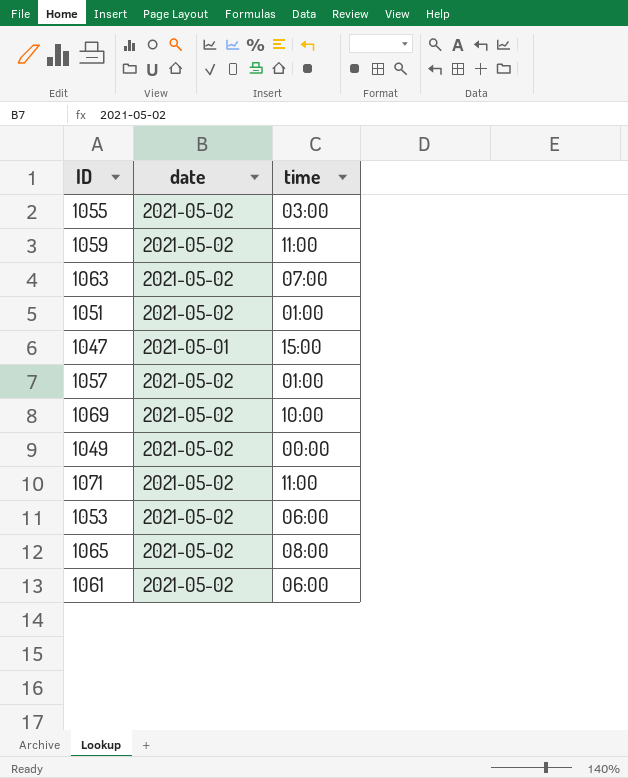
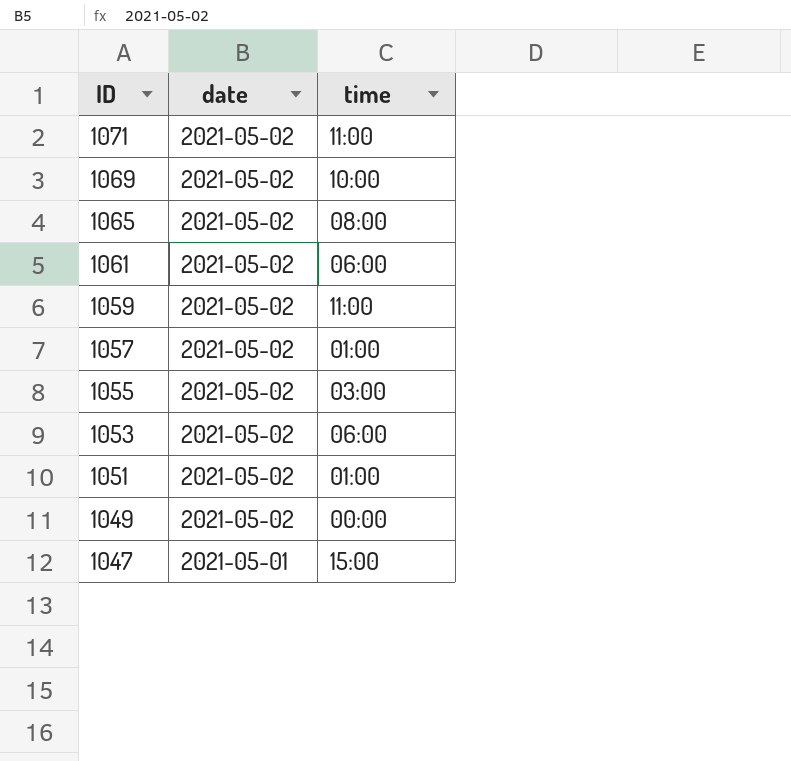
row order: none -> ID descending
row 1063: 2021-05-02 | 07:00 -> none

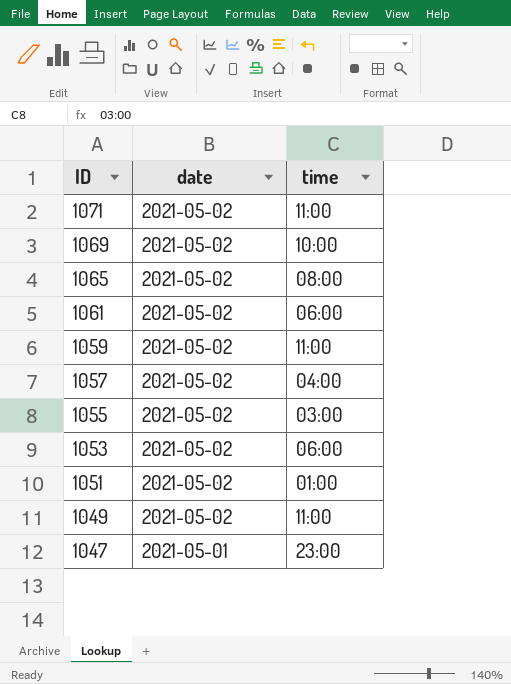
1057 | time: 01:00 -> 04:00
1049 | time: 00:00 -> 11:00
1047 | time: 15:00 -> 23:00

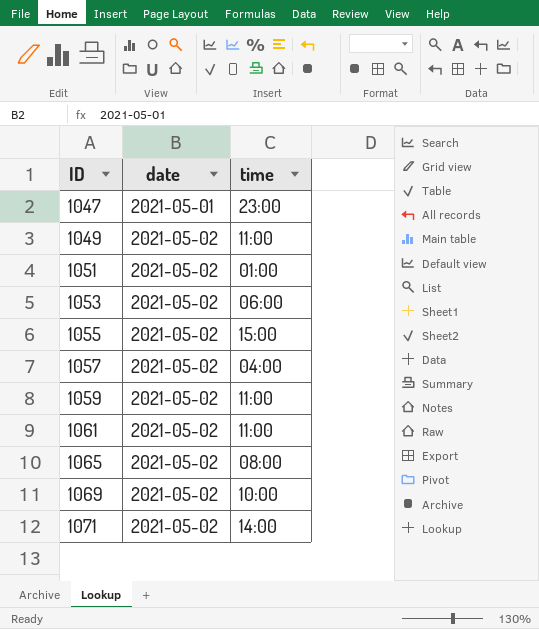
row order: ID descending -> ID ascending
1055 | time: 03:00 -> 15:00
1061 | time: 06:00 -> 11:00
1071 | time: 11:00 -> 14:00

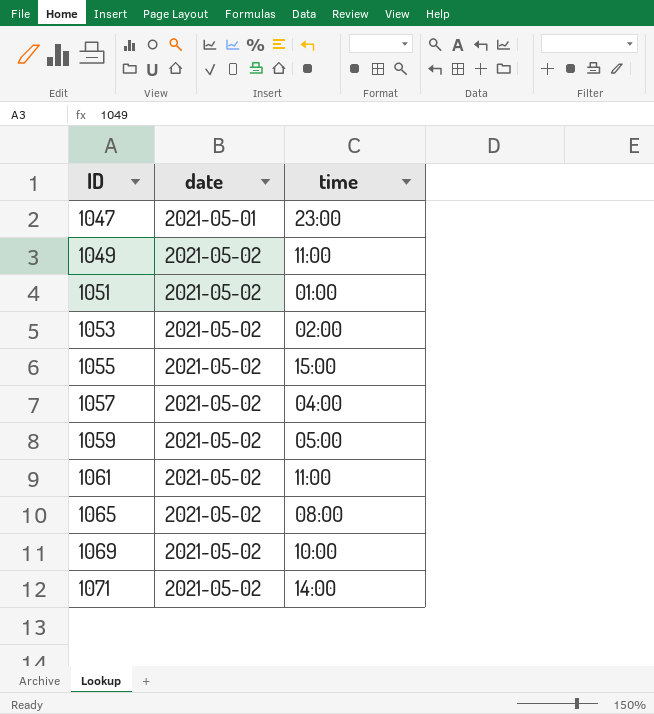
1053 | time: 06:00 -> 02:00
1059 | time: 11:00 -> 05:00

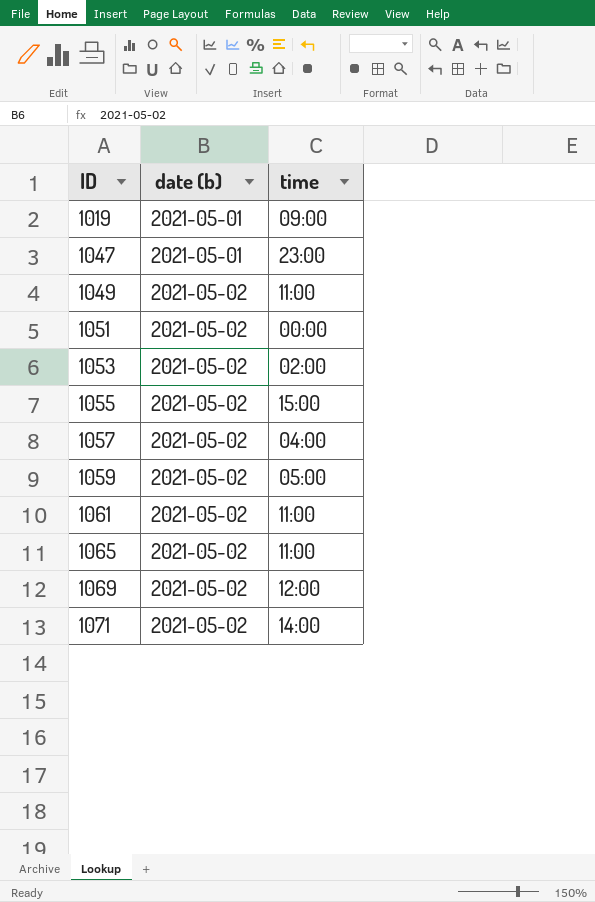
column name: date -> date (b)
row 1019: none -> 2021-05-01 | 09:00
1051 | time: 01:00 -> 00:00
1065 | time: 08:00 -> 11:00
1069 | time: 10:00 -> 12:00

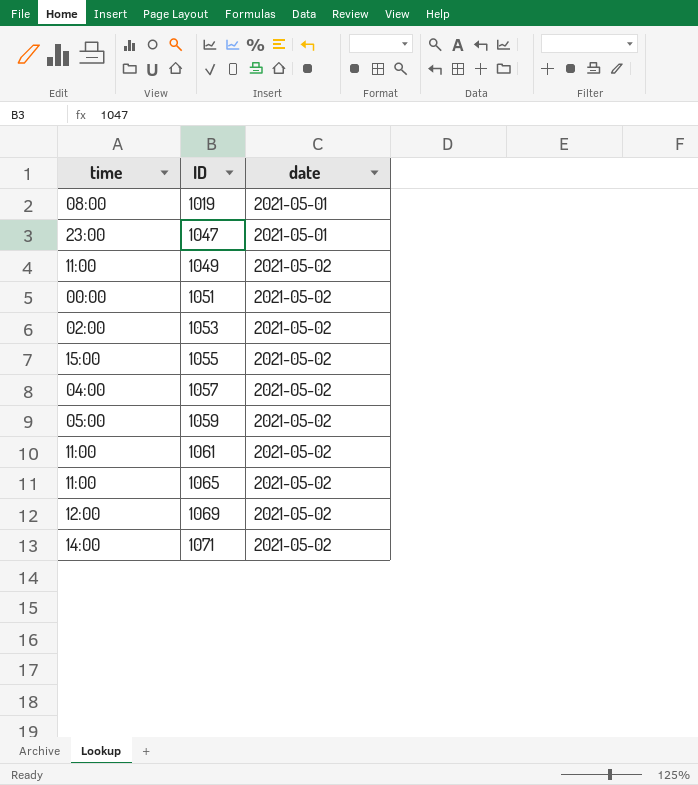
column time | position: 3 -> 1
column name: date (b) -> date
1019 | time: 09:00 -> 08:00

